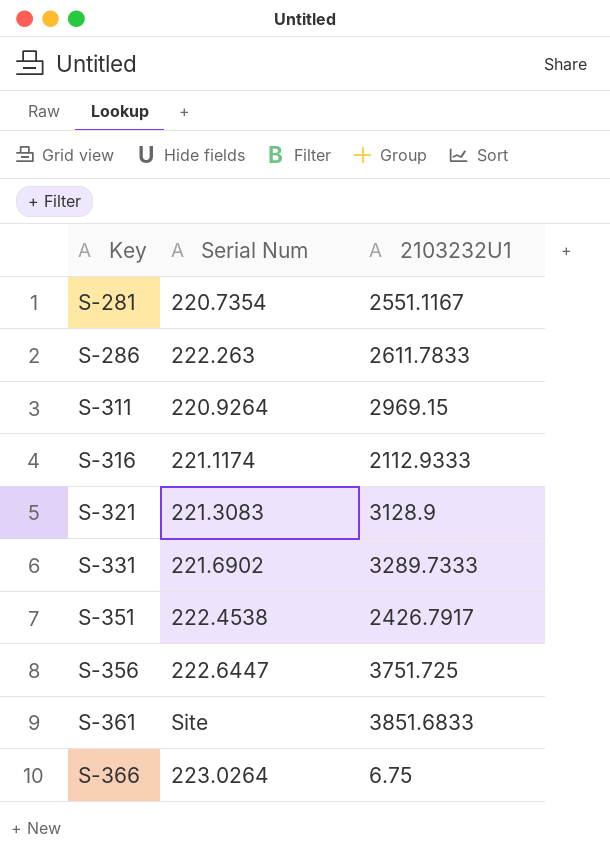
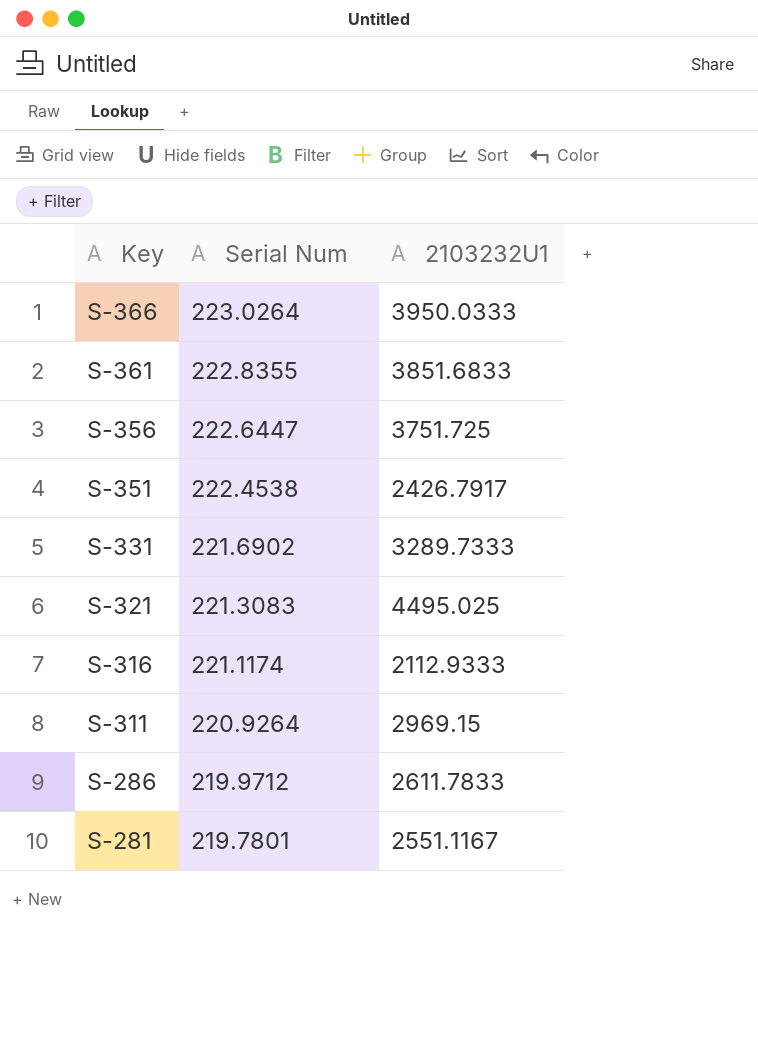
row order: Key ascending -> Key descending
S-366 | 2103232U1: 6.75 -> 3950.0333
S-361 | Serial Num: Site -> 222.8355
S-321 | 2103232U1: 3128.9 -> 4495.025
S-286 | Serial Num: 222.263 -> 219.9712
S-281 | Serial Num: 220.7354 -> 219.7801

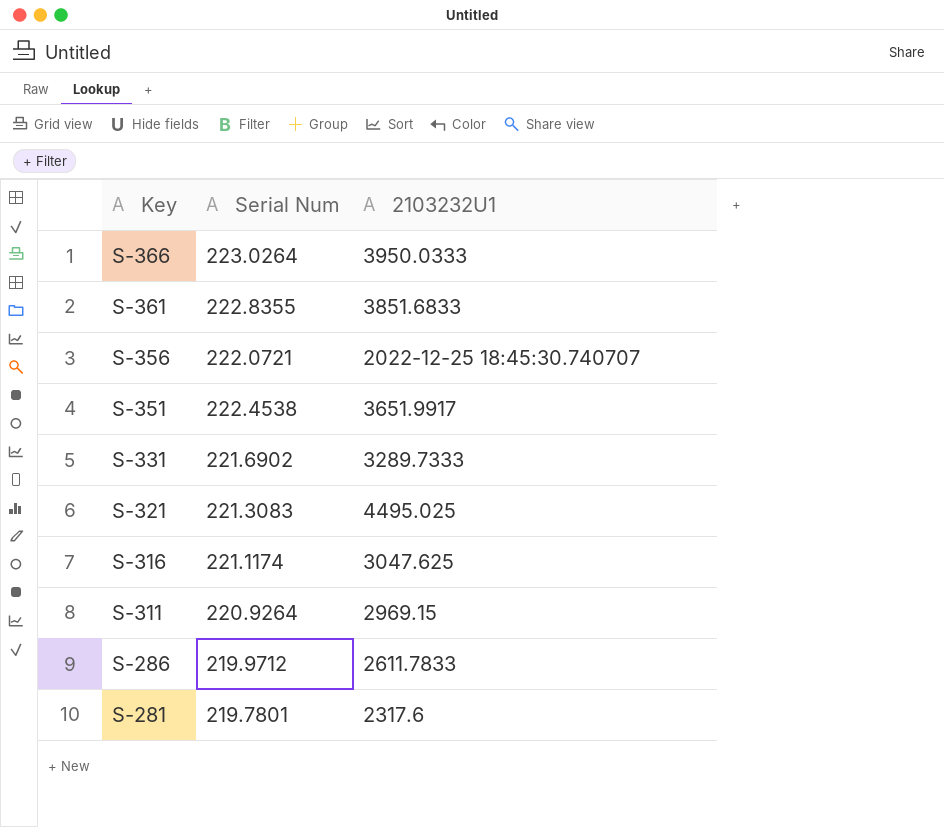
S-356 | Serial Num: 222.6447 -> 222.0721
S-356 | 2103232U1: 3751.725 -> 2022-12-25 18:45:30.740707
S-351 | 2103232U1: 2426.7917 -> 3651.9917
S-316 | 2103232U1: 2112.9333 -> 3047.625
S-281 | 2103232U1: 2551.1167 -> 2317.6

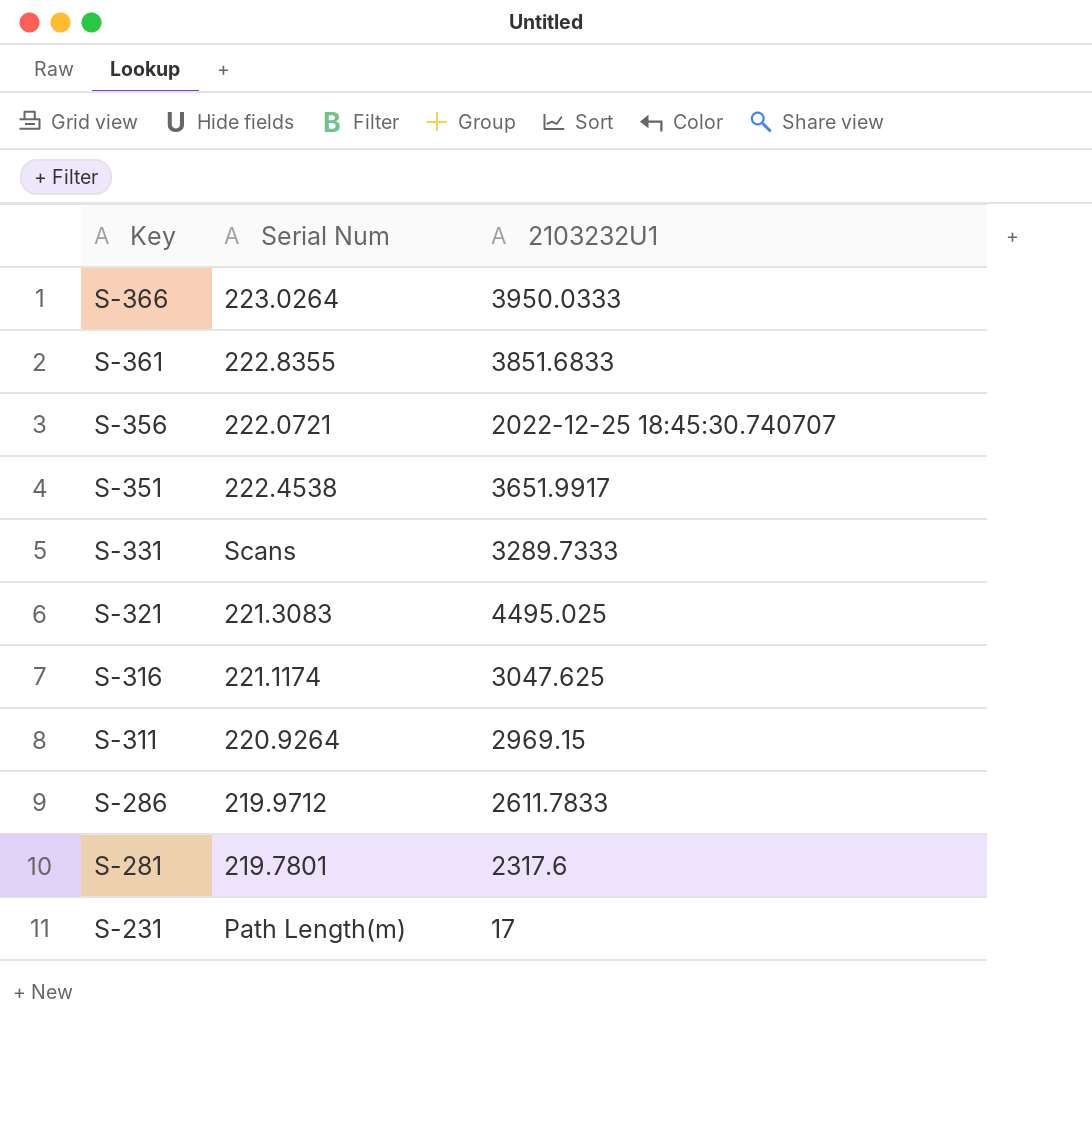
S-331 | Serial Num: 221.6902 -> Scans
row S-231: none -> Path Length(m) | 17

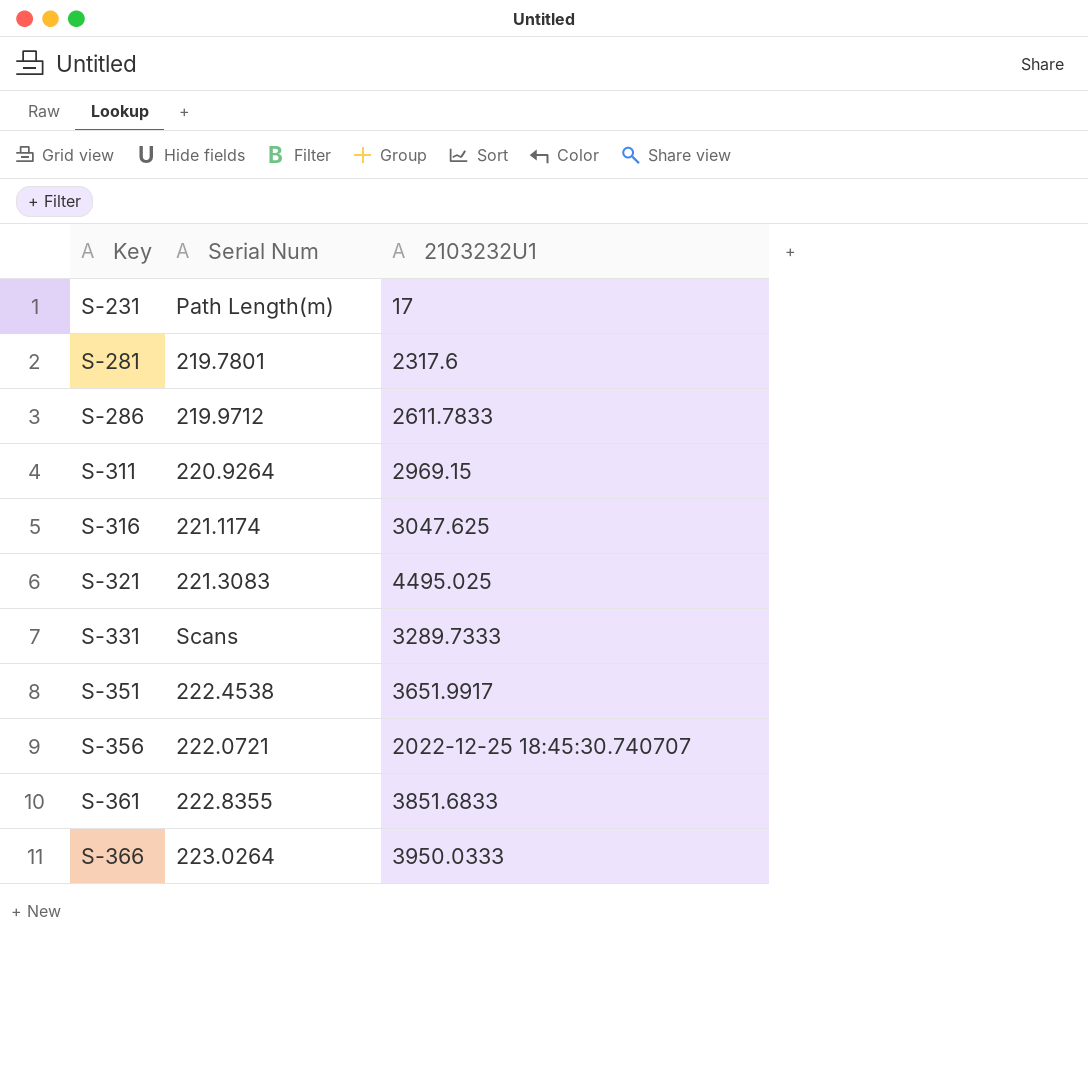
row order: Key descending -> Key ascending

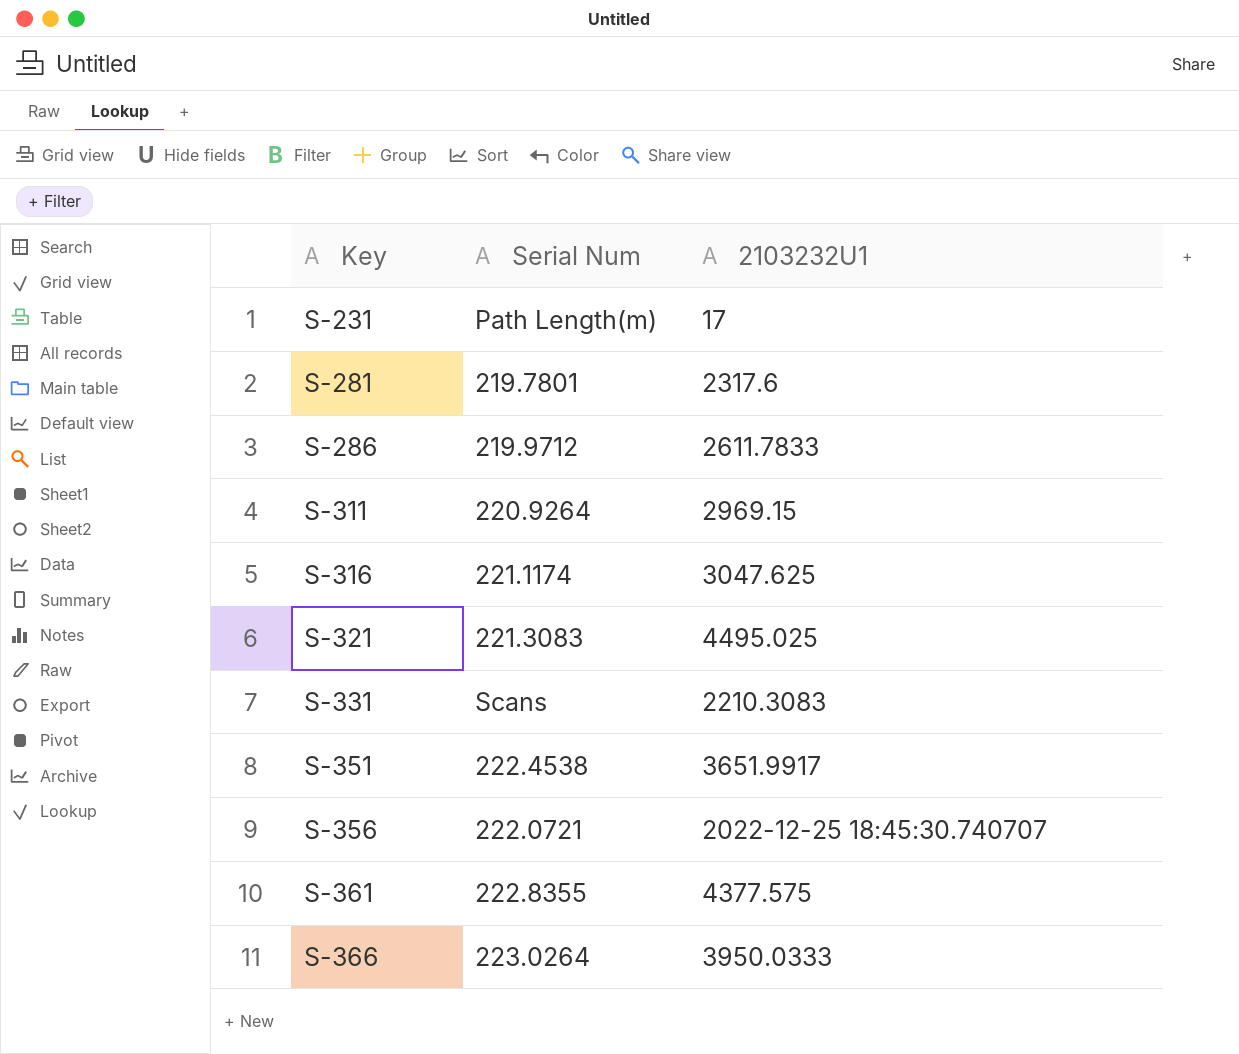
S-331 | 2103232U1: 3289.7333 -> 2210.3083
S-361 | 2103232U1: 3851.6833 -> 4377.575

